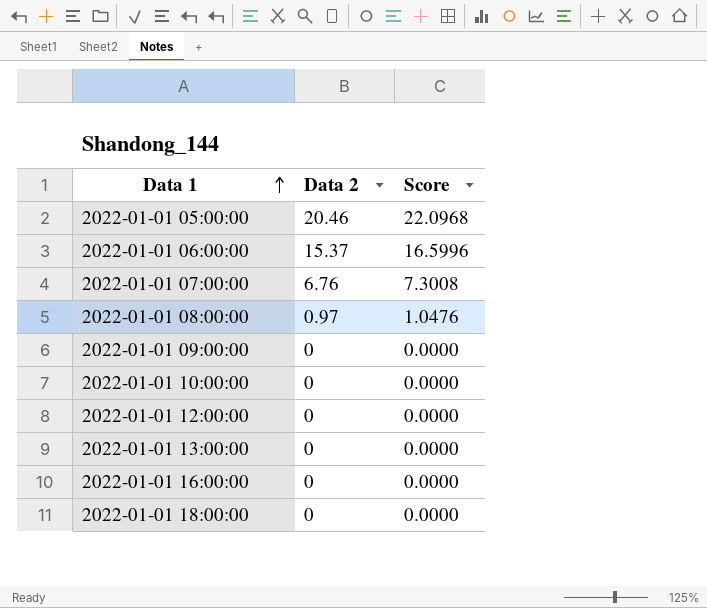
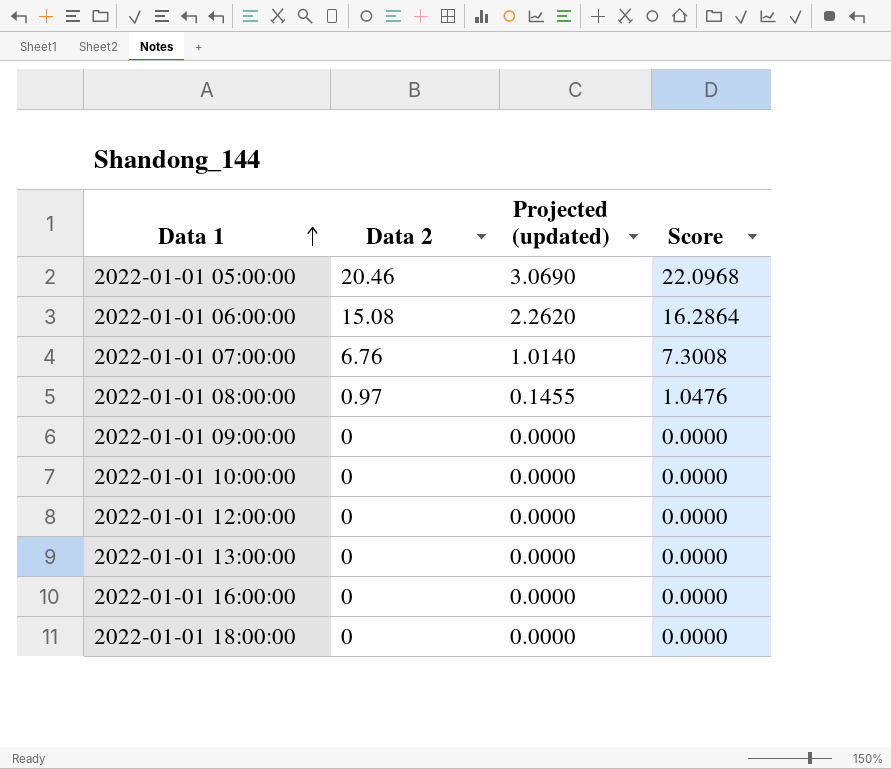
column Projected (updated) | formula: none -> [Data 2] * 0.15
2022-01-01 06:00:00 | Data 2: 15.37 -> 15.08
2022-01-01 06:00:00 | Score: 16.5996 -> 16.2864

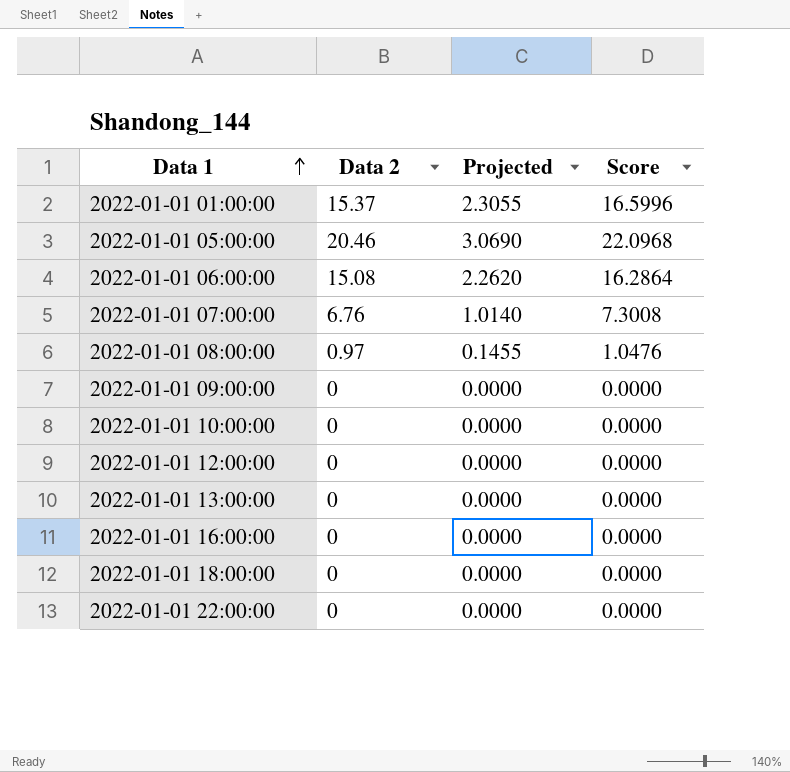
column name: Projected (updated) -> Projected
row 2022-01-01 01:00:00: none -> 15.37 | 2.3055 | 16.5996
row 2022-01-01 22:00:00: none -> 0 | 0.0000 | 0.0000

